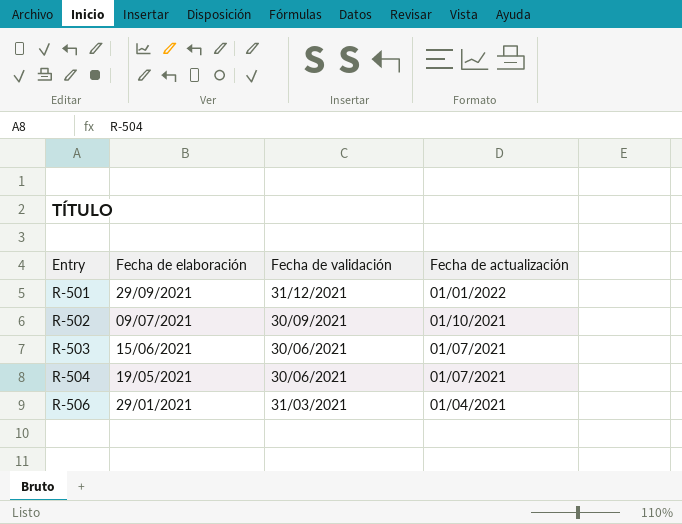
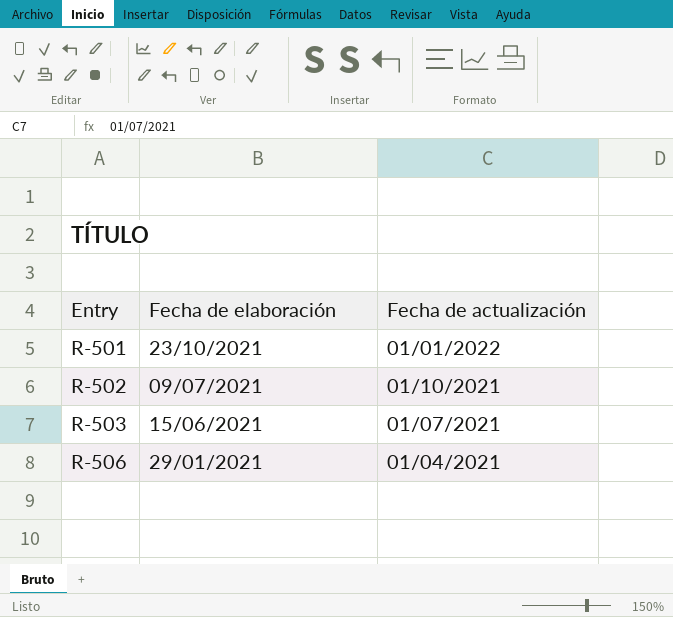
column Fecha de validación | position: 3 -> none
row R-504: 19/05/2021 | 30/06/2021 | 01/07/2021 -> none
R-501 | Fecha de elaboración: 29/09/2021 -> 23/10/2021

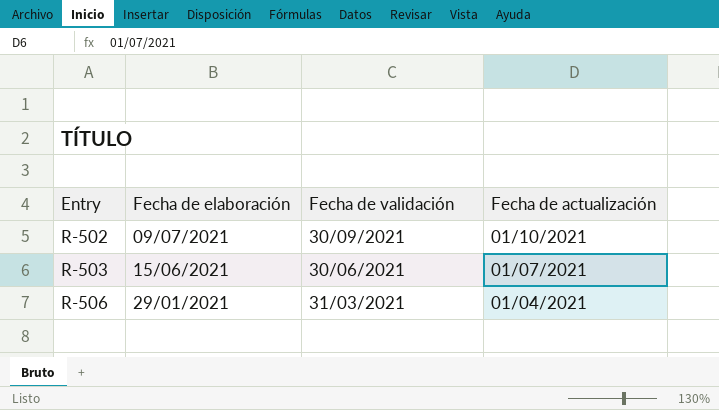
column Fecha de validación | position: none -> 3
row R-501: 23/10/2021 | 01/01/2022 -> none

